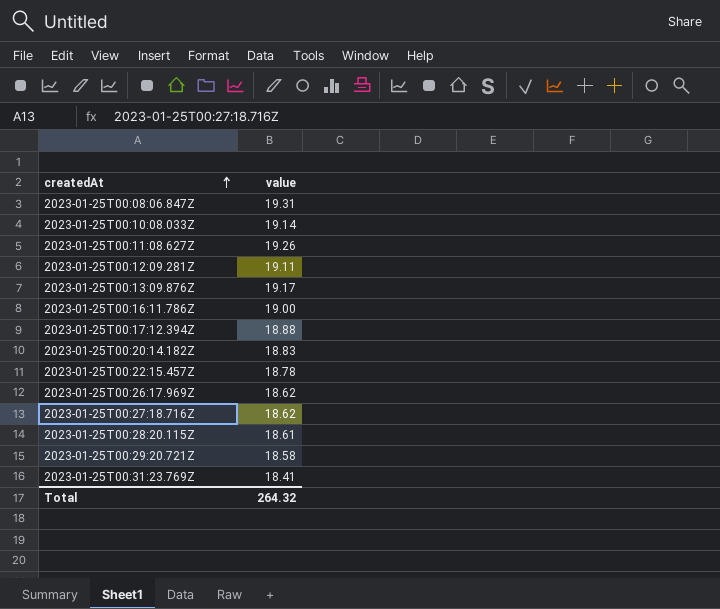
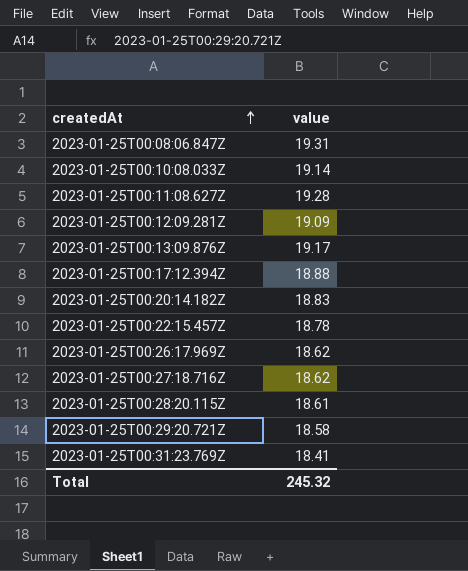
row 2023-01-25T00:16:11.786Z: 19.00 -> none
2023-01-25T00:11:08.627Z | value: 19.26 -> 19.28
2023-01-25T00:12:09.281Z | value: 19.11 -> 19.09
Total | value: 264.32 -> 245.32

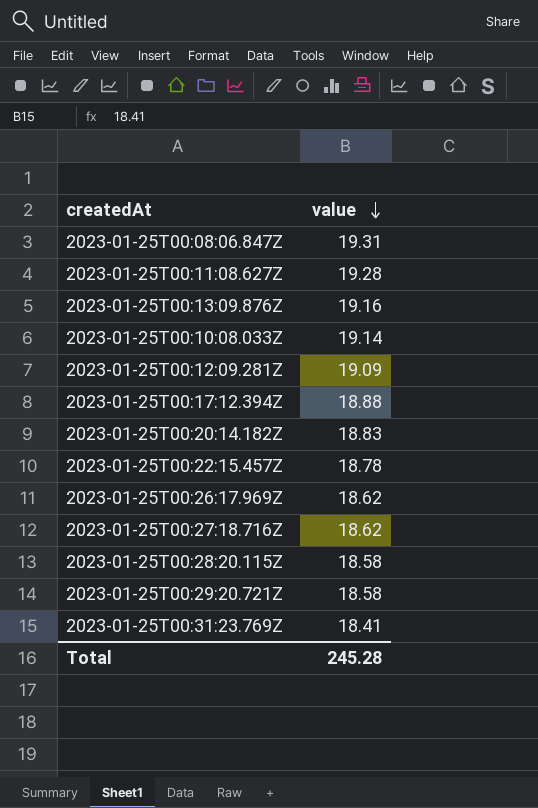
row order: createdAt ascending -> value descending
2023-01-25T00:13:09.876Z | value: 19.17 -> 19.16
2023-01-25T00:28:20.115Z | value: 18.61 -> 18.58
Total | value: 245.32 -> 245.28

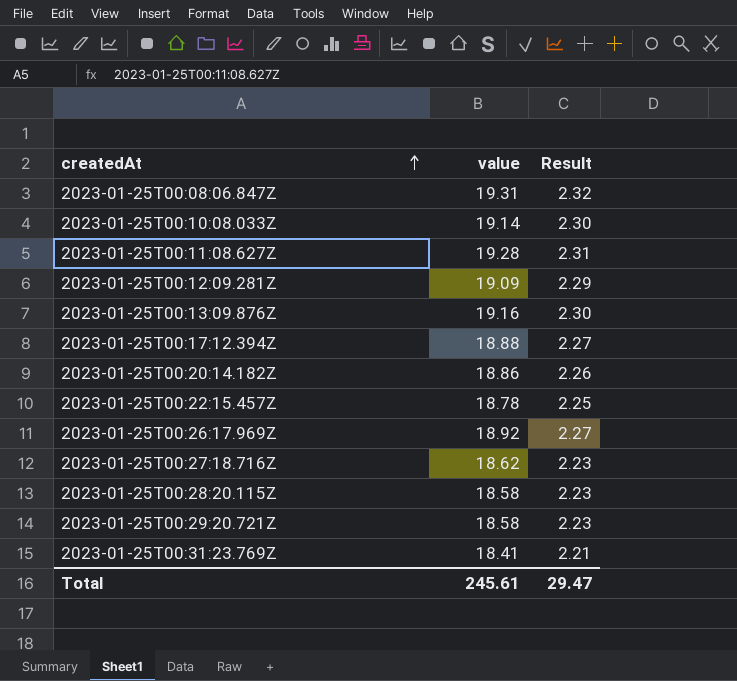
row order: value descending -> createdAt ascending
column Result | formula: none -> [value] * 0.12
2023-01-25T00:20:14.182Z | value: 18.83 -> 18.86
2023-01-25T00:26:17.969Z | value: 18.62 -> 18.92
Total | value: 245.28 -> 245.61

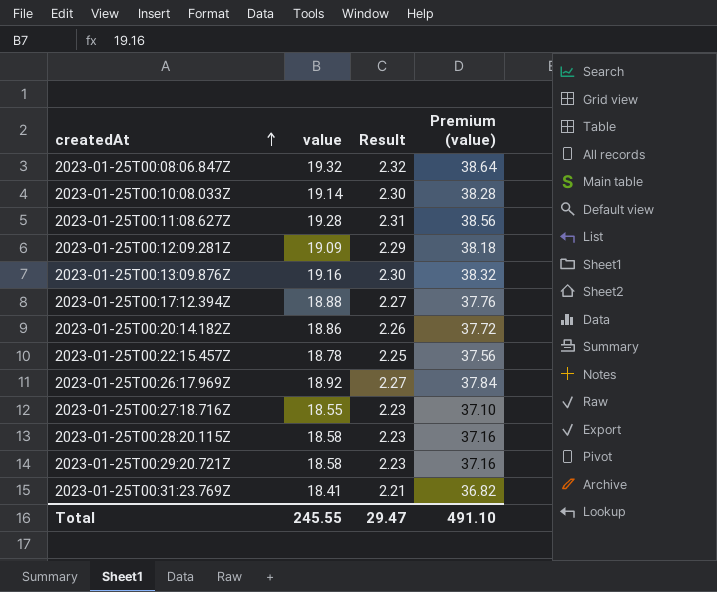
column Premium (value) | formula: none -> [value] * 2
2023-01-25T00:08:06.847Z | value: 19.31 -> 19.32
2023-01-25T00:27:18.716Z | value: 18.62 -> 18.55
Total | value: 245.61 -> 245.55

